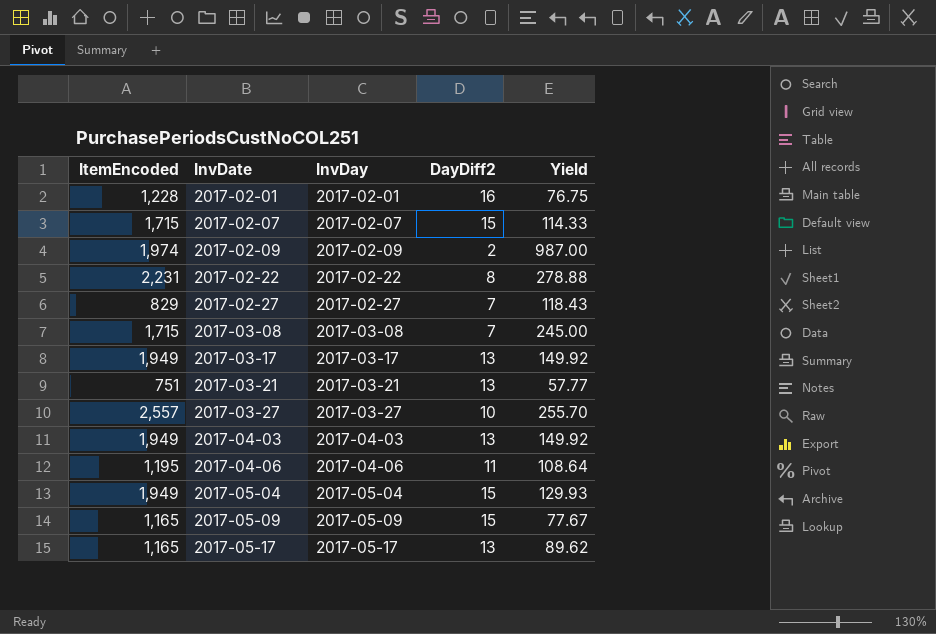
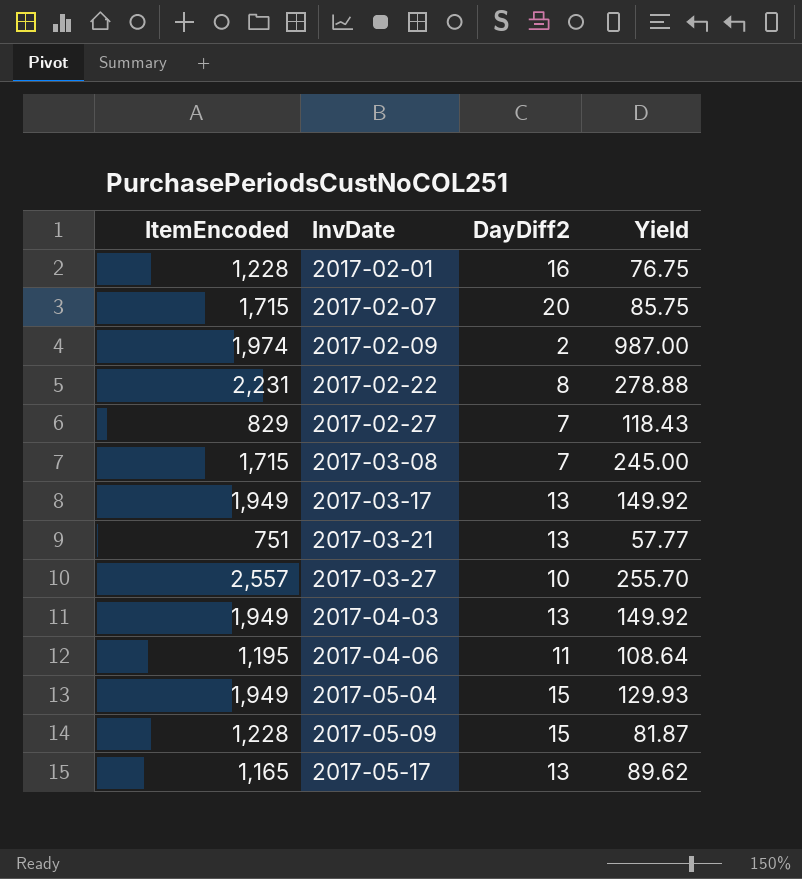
column InvDay | position: 3 -> none
2017-02-07 | DayDiff2: 15 -> 20
2017-02-07 | Yield: 114.33 -> 85.75
2017-05-09 | ItemEncoded: 1,165 -> 1,228
2017-05-09 | Yield: 77.67 -> 81.87

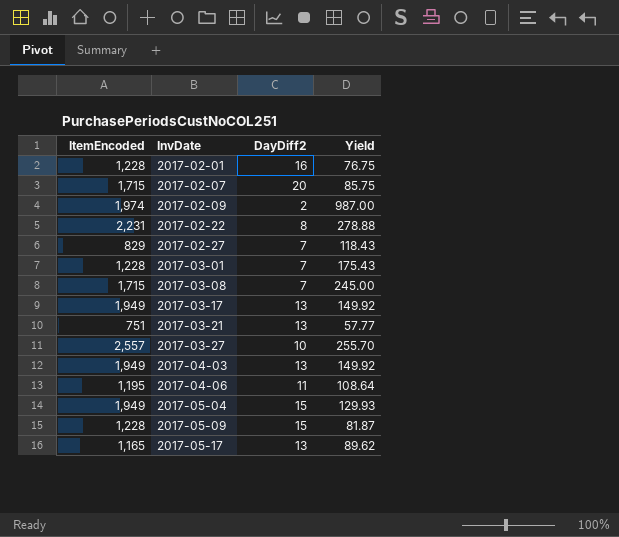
row 2017-03-01: none -> 1,228 | 7 | 175.43

